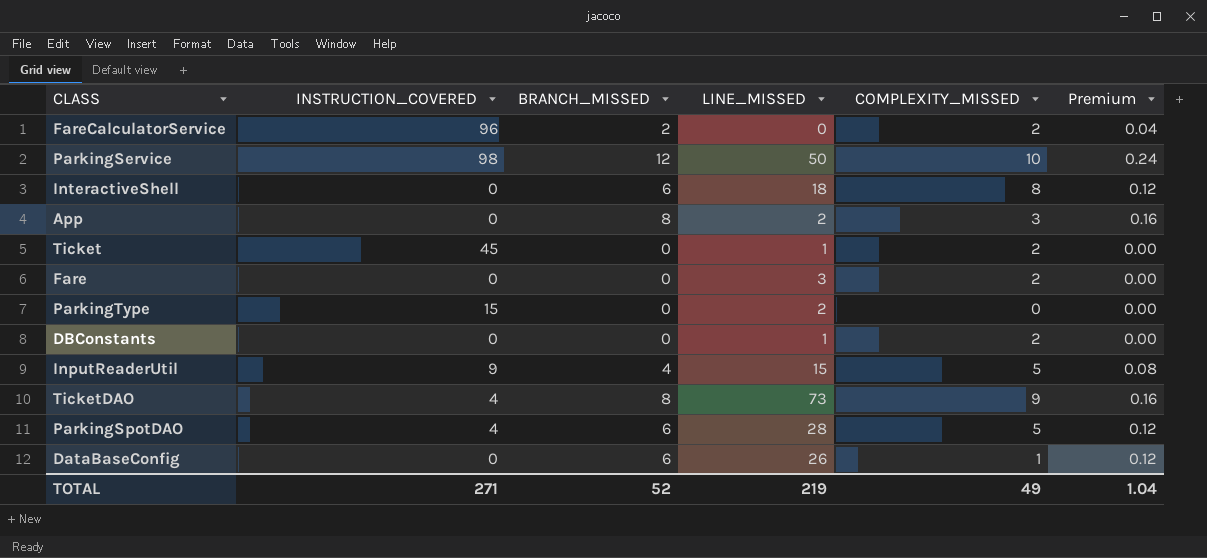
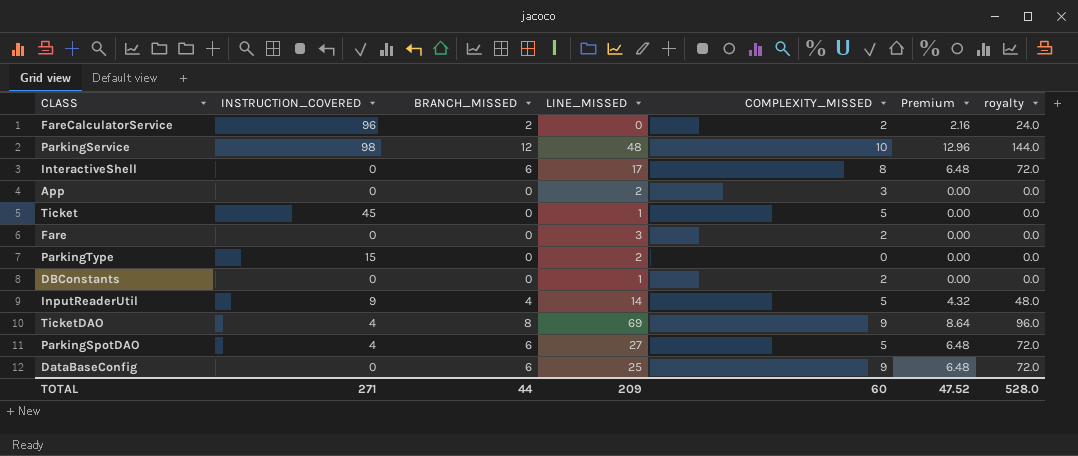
column Premium | formula: [BRANCH_MISSED] * 0.02 -> [BRANCH_MISSED] * 1.08
column royalty | formula: none -> [BRANCH_MISSED] * 12
ParkingService | LINE_MISSED: 50 -> 48
InteractiveShell | LINE_MISSED: 18 -> 17
App | BRANCH_MISSED: 8 -> 0
Ticket | COMPLEXITY_MISSED: 2 -> 5
InputReaderUtil | LINE_MISSED: 15 -> 14
TicketDAO | LINE_MISSED: 73 -> 69
ParkingSpotDAO | LINE_MISSED: 28 -> 27
DataBaseConfig | LINE_MISSED: 26 -> 25
DataBaseConfig | COMPLEXITY_MISSED: 1 -> 9
TOTAL | BRANCH_MISSED: 52 -> 44
TOTAL | LINE_MISSED: 219 -> 209
TOTAL | COMPLEXITY_MISSED: 49 -> 60
TOTAL | Premium: 1.04 -> 47.52

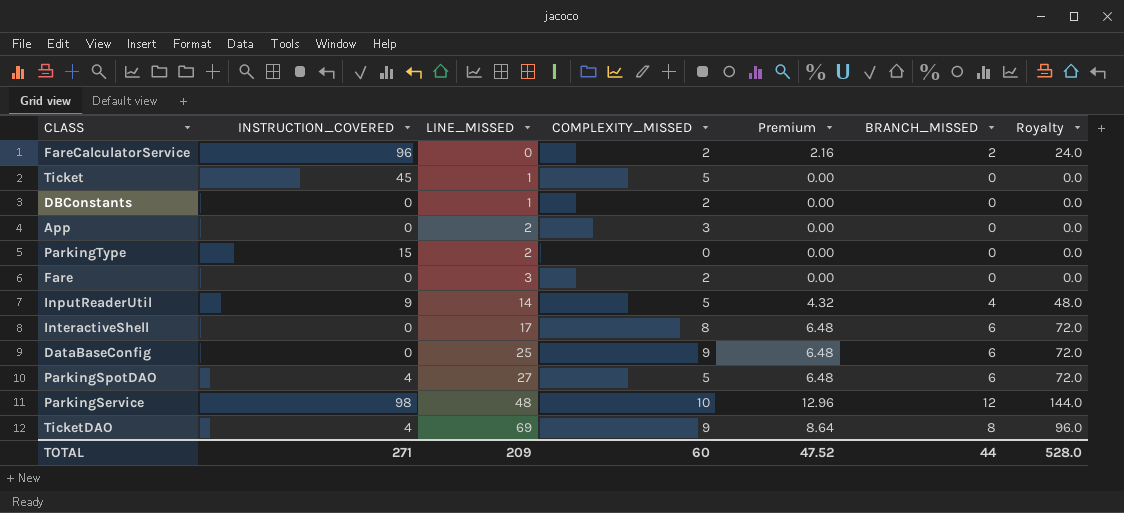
row order: none -> LINE_MISSED ascending
column BRANCH_MISSED | position: 3 -> 6
column name: royalty -> Royalty

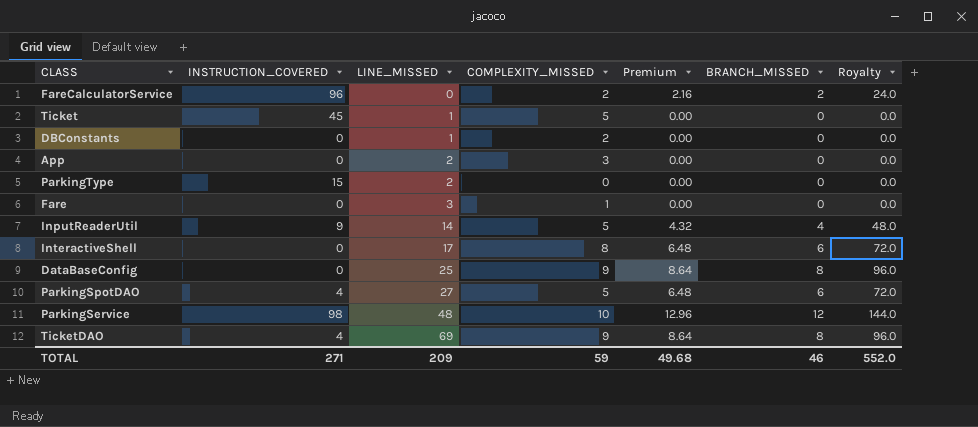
Fare | COMPLEXITY_MISSED: 2 -> 1
DataBaseConfig | Premium: 6.48 -> 8.64
DataBaseConfig | BRANCH_MISSED: 6 -> 8
DataBaseConfig | Royalty: 72.0 -> 96.0
TOTAL | COMPLEXITY_MISSED: 60 -> 59
TOTAL | Premium: 47.52 -> 49.68
TOTAL | BRANCH_MISSED: 44 -> 46
TOTAL | Royalty: 528.0 -> 552.0

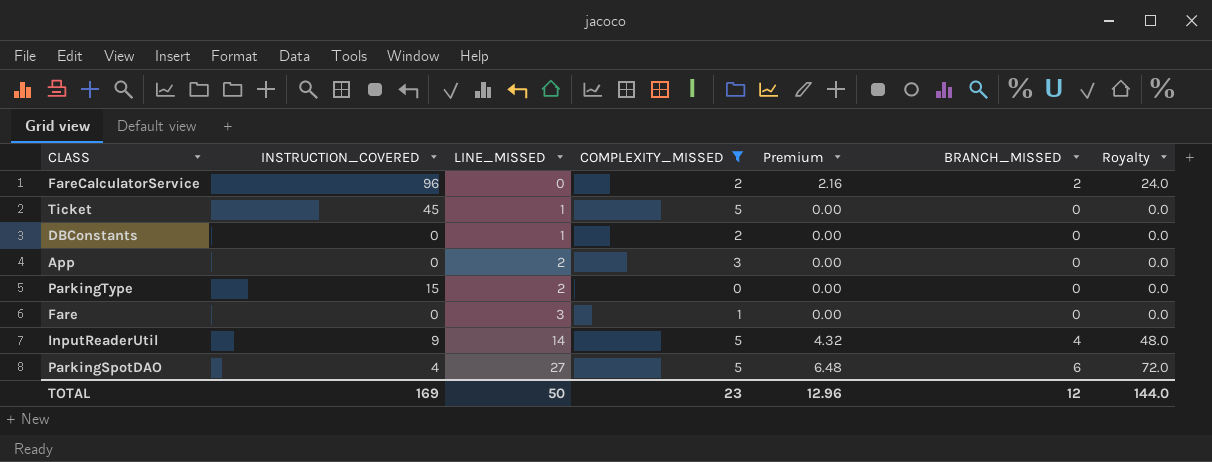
filter: none -> COMPLEXITY_MISSED <= 5
TOTAL | INSTRUCTION_COVERED: 271 -> 169
TOTAL | LINE_MISSED: 209 -> 50
TOTAL | COMPLEXITY_MISSED: 59 -> 23
TOTAL | Premium: 49.68 -> 12.96
TOTAL | BRANCH_MISSED: 46 -> 12
TOTAL | Royalty: 552.0 -> 144.0

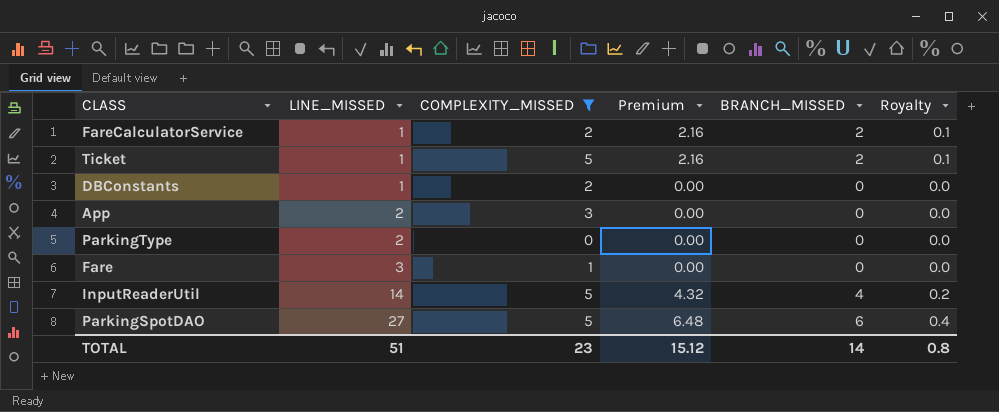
column INSTRUCTION_COVERED | position: 2 -> none
column Royalty | formula: [BRANCH_MISSED] * 12 -> [BRANCH_MISSED] * 0.06
FareCalculatorService | LINE_MISSED: 0 -> 1
Ticket | Premium: 0.00 -> 2.16
Ticket | BRANCH_MISSED: 0 -> 2
TOTAL | LINE_MISSED: 50 -> 51
TOTAL | Premium: 12.96 -> 15.12
TOTAL | BRANCH_MISSED: 12 -> 14
TOTAL | Royalty: 144.0 -> 0.8

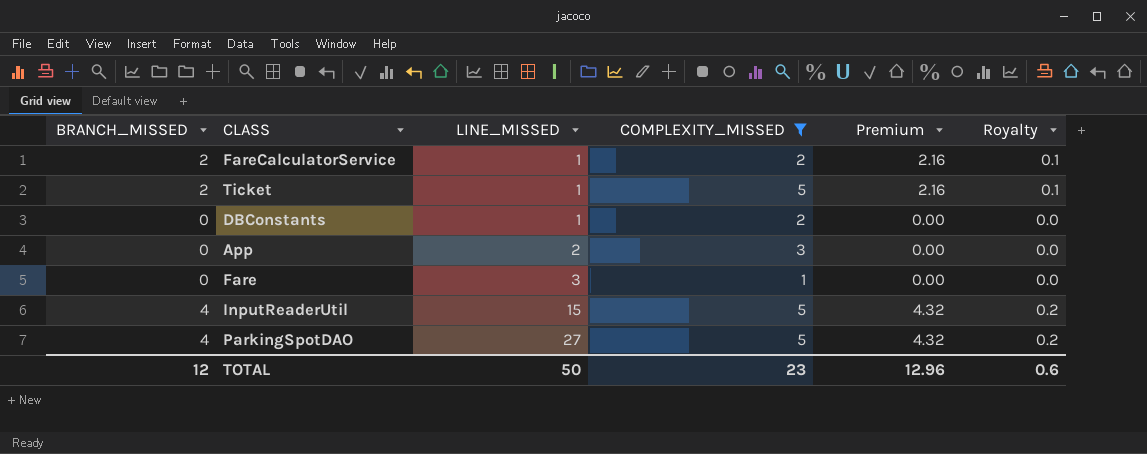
column BRANCH_MISSED | position: 5 -> 1
row ParkingType: 2 | 0 | 0.00 | 0 | 0.0 -> none
InputReaderUtil | LINE_MISSED: 14 -> 15
ParkingSpotDAO | BRANCH_MISSED: 6 -> 4
ParkingSpotDAO | Premium: 6.48 -> 4.32
ParkingSpotDAO | Royalty: 0.4 -> 0.2
TOTAL | BRANCH_MISSED: 14 -> 12
TOTAL | LINE_MISSED: 51 -> 50
TOTAL | Premium: 15.12 -> 12.96
TOTAL | Royalty: 0.8 -> 0.6

